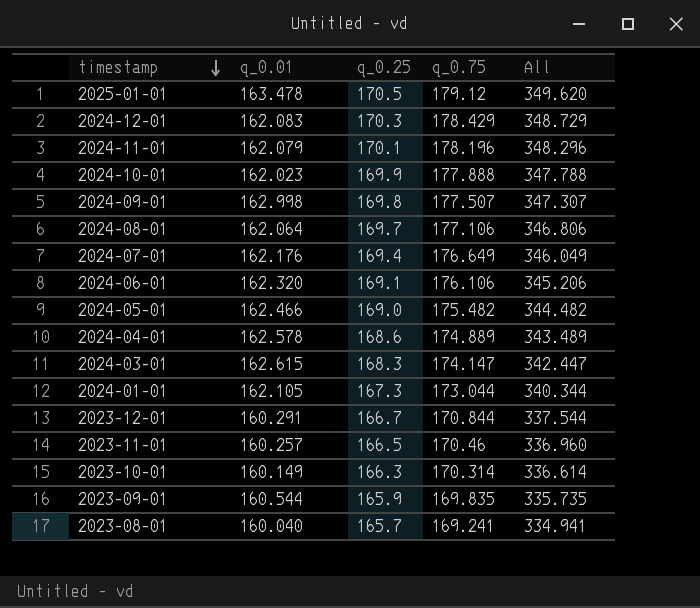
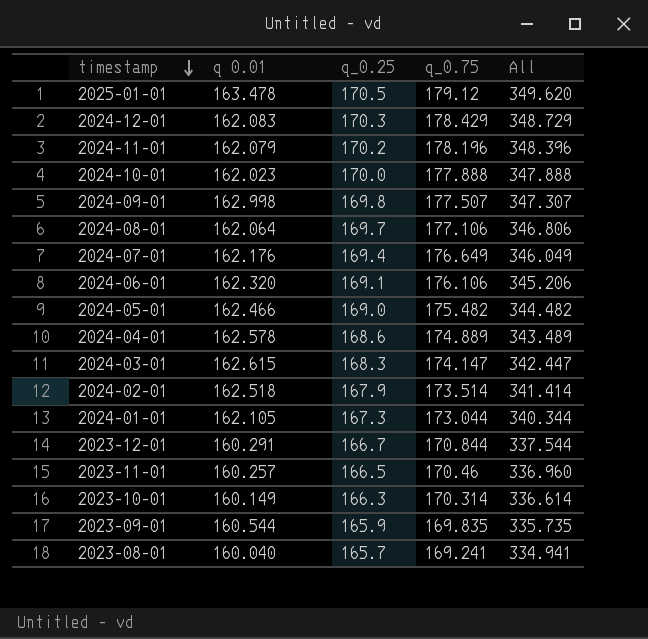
column name: q_0.01 -> q 0.01
2024-11-01 | q_0.25: 170.1 -> 170.2
2024-11-01 | All: 348.296 -> 348.396
2024-10-01 | q_0.25: 169.9 -> 170.0
2024-10-01 | All: 347.788 -> 347.888
row 2024-02-01: none -> 162.518 | 167.9 | 173.514 | 341.414

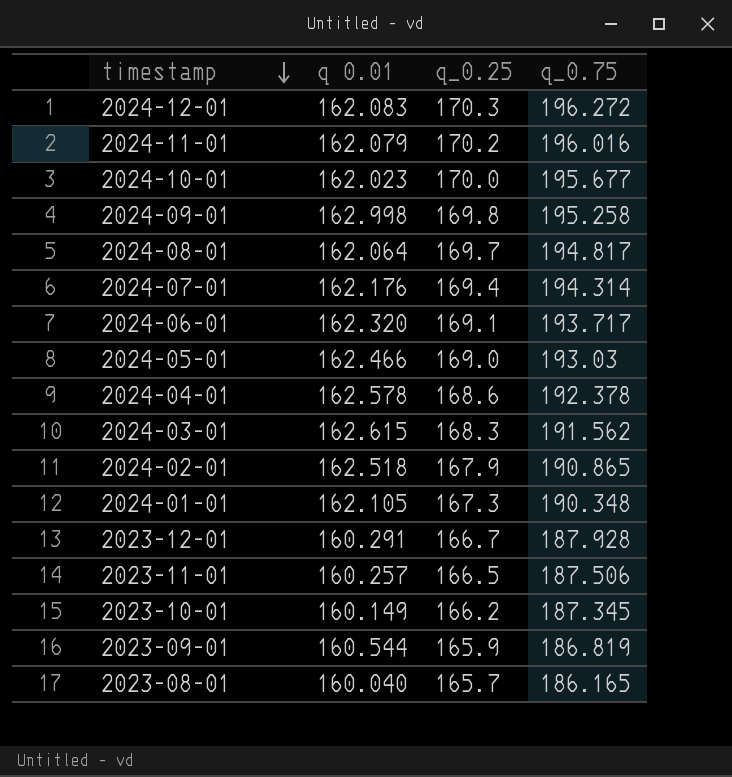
column All | formula: [q_0.25] + [q_0.75] -> none
row 2025-01-01: 163.478 | 170.5 | 179.12 | 349.620 -> none
2024-12-01 | q_0.75: 178.429 -> 196.272
2024-11-01 | q_0.75: 178.196 -> 196.016
2024-10-01 | q_0.75: 177.888 -> 195.677
2024-09-01 | q_0.75: 177.507 -> 195.258
2024-08-01 | q_0.75: 177.106 -> 194.817
2024-07-01 | q_0.75: 176.649 -> 194.314
2024-06-01 | q_0.75: 176.106 -> 193.717
2024-05-01 | q_0.75: 175.482 -> 193.03
2024-04-01 | q_0.75: 174.889 -> 192.378
2024-03-01 | q_0.75: 174.147 -> 191.562
2024-02-01 | q_0.75: 173.514 -> 190.865
2024-01-01 | q_0.75: 173.044 -> 190.348
2023-12-01 | q_0.75: 170.844 -> 187.928
2023-11-01 | q_0.75: 170.46 -> 187.506
2023-10-01 | q_0.25: 166.3 -> 166.2
2023-10-01 | q_0.75: 170.314 -> 187.345
2023-09-01 | q_0.75: 169.835 -> 186.819
2023-08-01 | q_0.75: 169.241 -> 186.165

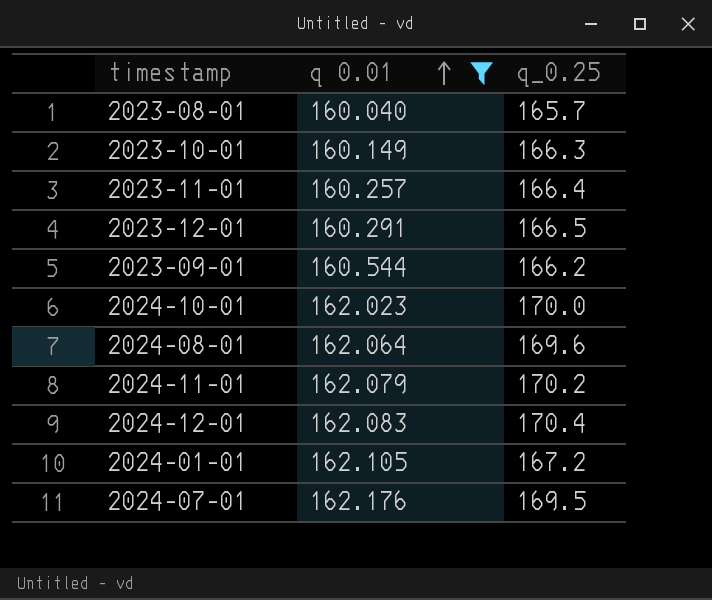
filter: none -> q 0.01 <= 162.176
row order: timestamp descending -> q 0.01 ascending
column q_0.75 | position: 4 -> none
2023-10-01 | q_0.25: 166.2 -> 166.3
2023-11-01 | q_0.25: 166.5 -> 166.4
2023-12-01 | q_0.25: 166.7 -> 166.5
2023-09-01 | q_0.25: 165.9 -> 166.2
2024-08-01 | q_0.25: 169.7 -> 169.6
2024-12-01 | q_0.25: 170.3 -> 170.4
2024-01-01 | q_0.25: 167.3 -> 167.2
2024-07-01 | q_0.25: 169.4 -> 169.5

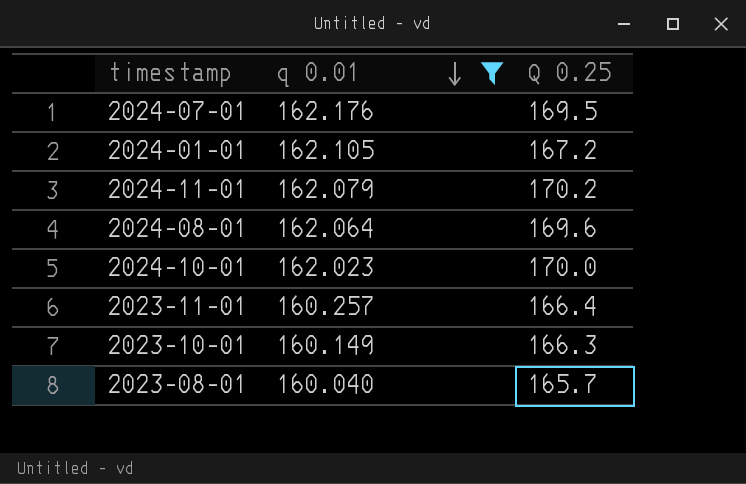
row order: q 0.01 ascending -> q 0.01 descending
column name: q_0.25 -> Q 0.25
row 2023-12-01: 160.291 | 166.5 -> none
row 2023-09-01: 160.544 | 166.2 -> none
row 2024-12-01: 162.083 | 170.4 -> none

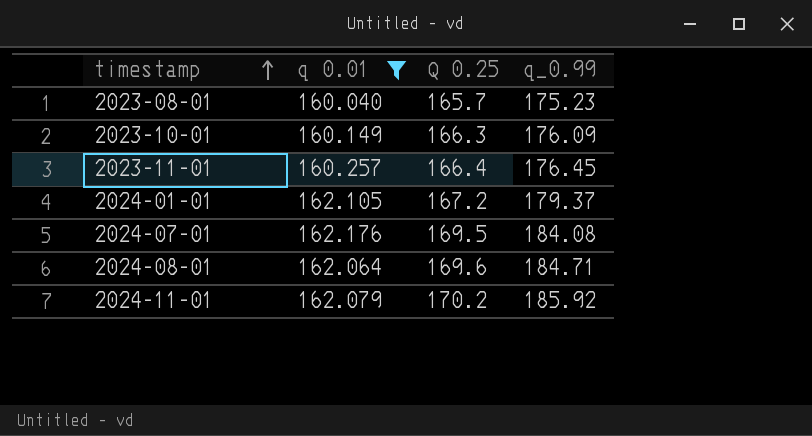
row order: q 0.01 descending -> timestamp ascending
column q_0.99 | position: none -> 4
row 2024-10-01: 162.023 | 170.0 -> none

